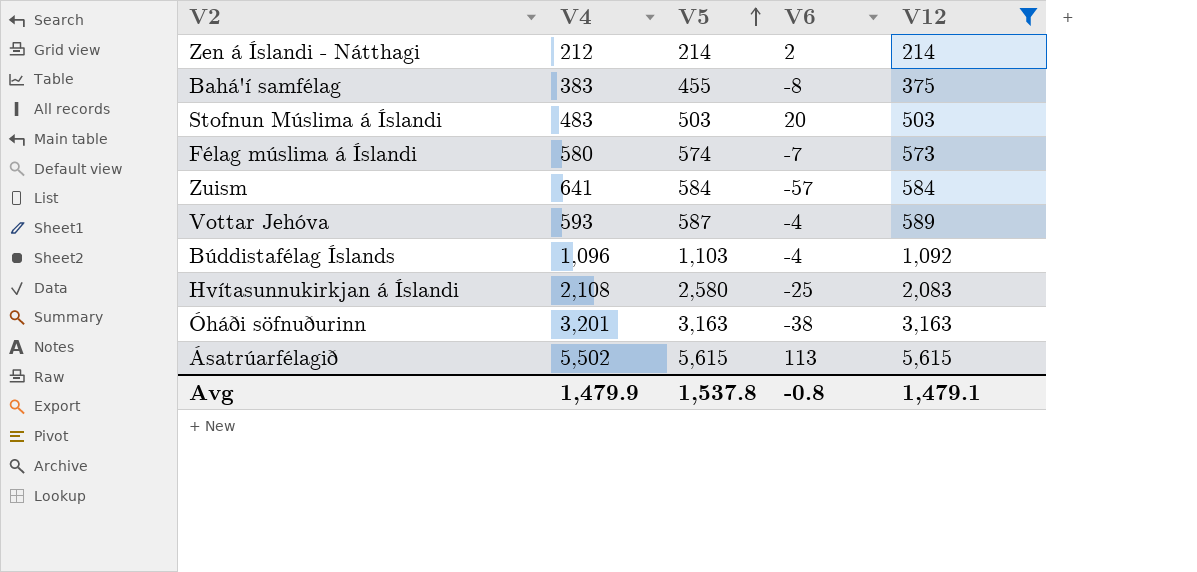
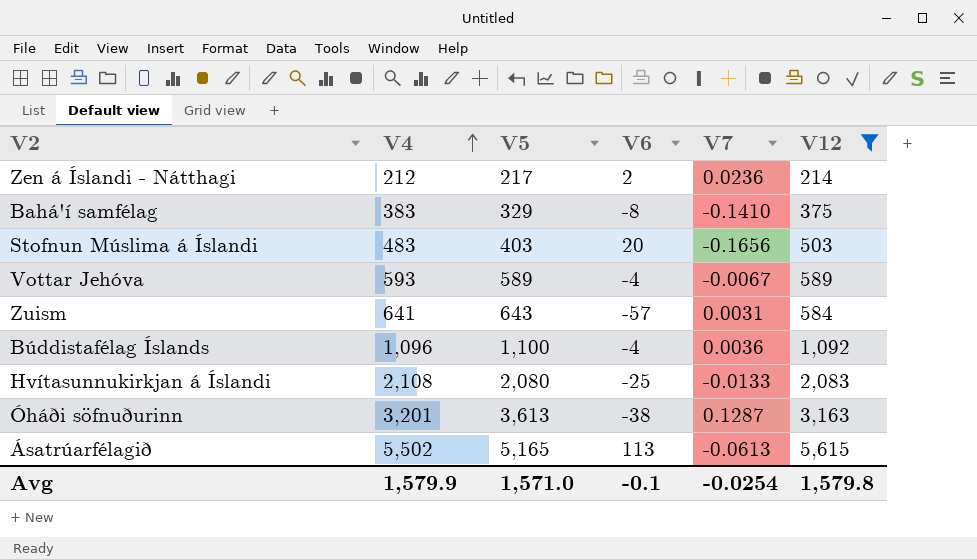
row order: V5 ascending -> V4 ascending
column V7 | formula: none -> ([V5] - [V4]) / [V4]
row Félag múslima á Íslandi: 580 | 574 | -7 | 573 -> none
Zen á Íslandi - Nátthagi | V5: 214 -> 217
Bahá'í samfélag | V5: 455 -> 329
Stofnun Múslima á Íslandi | V5: 503 -> 403
Vottar Jehóva | V5: 587 -> 589
Zuism | V5: 584 -> 643
Búddistafélag Íslands | V5: 1,103 -> 1,100
Hvítasunnukirkjan á Íslandi | V5: 2,580 -> 2,080
Óháði söfnuðurinn | V5: 3,163 -> 3,613
Ásatrúarfélagið | V5: 5,615 -> 5,165
Avg | V4: 1,479.9 -> 1,579.9
Avg | V5: 1,537.8 -> 1,571.0
Avg | V6: -0.8 -> -0.1
Avg | V12: 1,479.1 -> 1,579.8

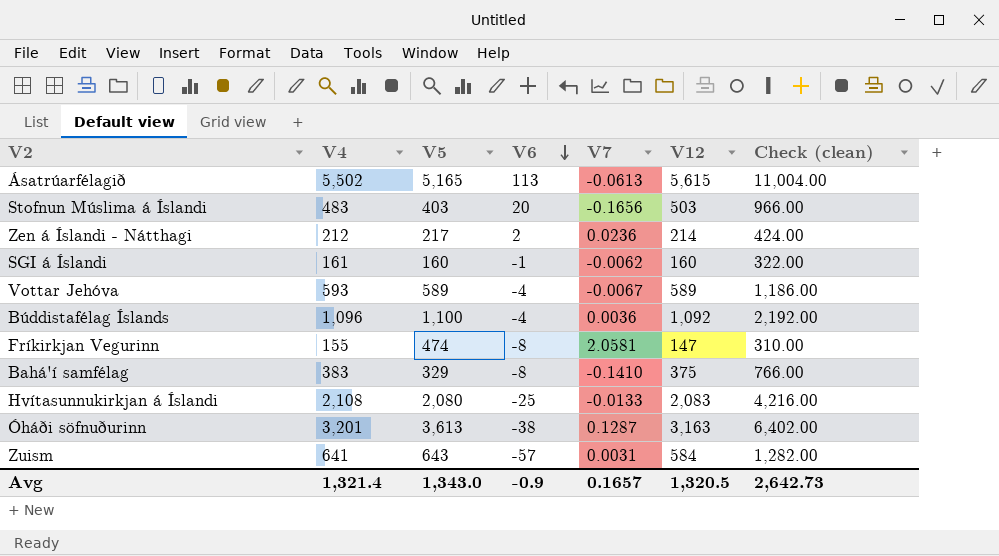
filter: V12 >= 214 -> none
row order: V4 ascending -> V6 descending
column Check (clean) | formula: none -> [V4] * 2
Avg | V4: 1,579.9 -> 1,321.4
Avg | V5: 1,571.0 -> 1,343.0
Avg | V6: -0.1 -> -0.9
Avg | V7: -0.0254 -> 0.1657
Avg | V12: 1,579.8 -> 1,320.5

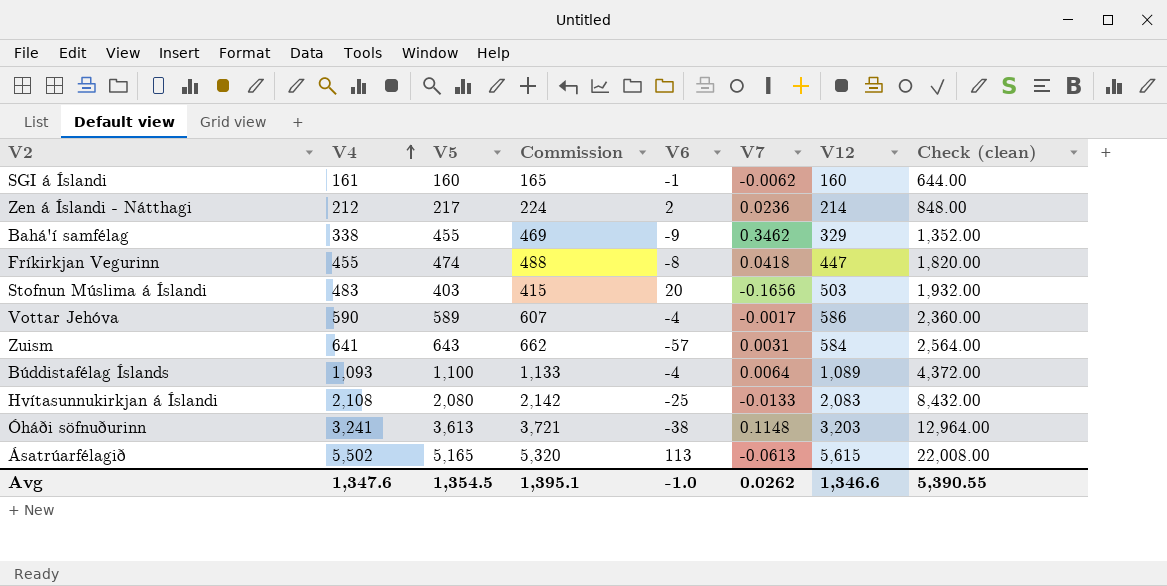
row order: V6 descending -> V4 ascending
column Commission | formula: none -> [V5] * 1.03
column Check (clean) | formula: [V4] * 2 -> [V4] * 4
Bahá'í samfélag | V4: 383 -> 338
Bahá'í samfélag | V5: 329 -> 455
Bahá'í samfélag | V6: -8 -> -9
Bahá'í samfélag | V7: -0.1410 -> 0.3462
Bahá'í samfélag | V12: 375 -> 329
Fríkirkjan Vegurinn | V4: 155 -> 455
Fríkirkjan Vegurinn | V7: 2.0581 -> 0.0418
Fríkirkjan Vegurinn | V12: 147 -> 447
Vottar Jehóva | V4: 593 -> 590
Vottar Jehóva | V7: -0.0067 -> -0.0017
Vottar Jehóva | V12: 589 -> 586
Búddistafélag Íslands | V4: 1,096 -> 1,093
Búddistafélag Íslands | V7: 0.0036 -> 0.0064
Búddistafélag Íslands | V12: 1,092 -> 1,089
Óháði söfnuðurinn | V4: 3,201 -> 3,241
Óháði söfnuðurinn | V7: 0.1287 -> 0.1148
Óháði söfnuðurinn | V12: 3,163 -> 3,203
Avg | V4: 1,321.4 -> 1,347.6
Avg | V5: 1,343.0 -> 1,354.5
Avg | V6: -0.9 -> -1.0
Avg | V7: 0.1657 -> 0.0262
Avg | V12: 1,320.5 -> 1,346.6
Avg | Check (clean): 2,642.73 -> 5,390.55

